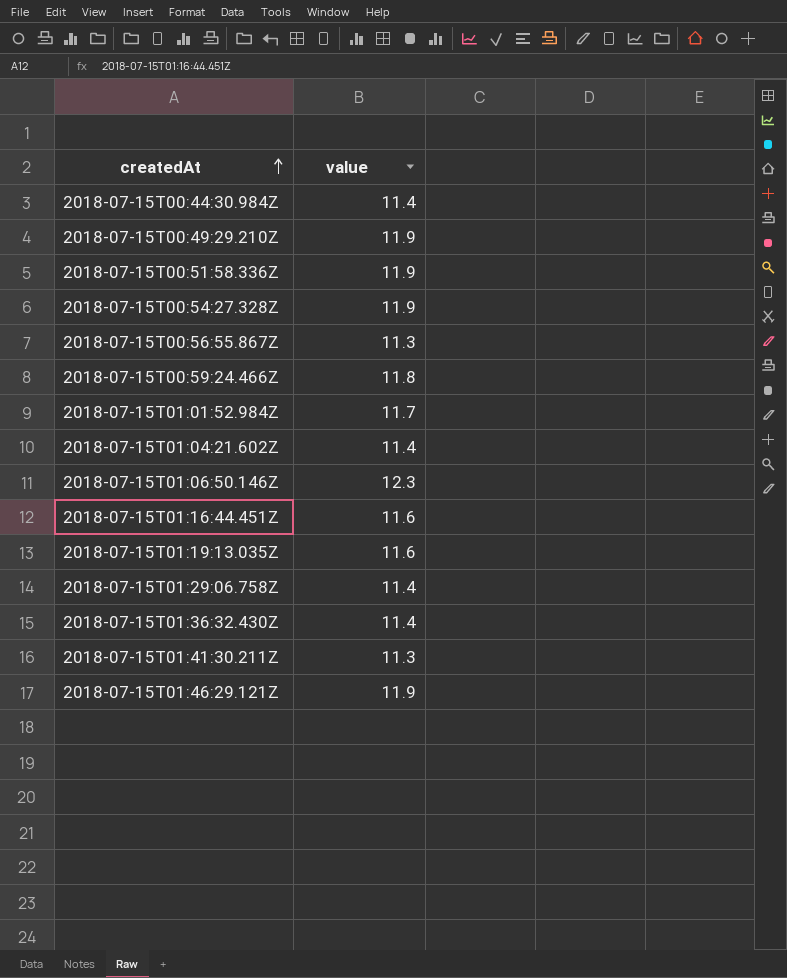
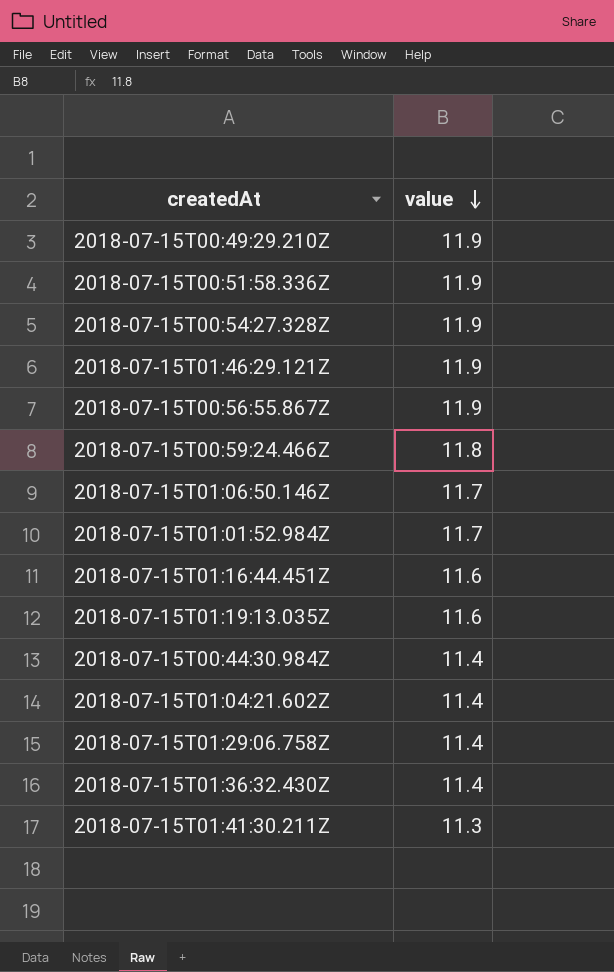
row order: createdAt ascending -> value descending
2018-07-15T00:56:55.867Z | value: 11.3 -> 11.9
2018-07-15T01:06:50.146Z | value: 12.3 -> 11.7

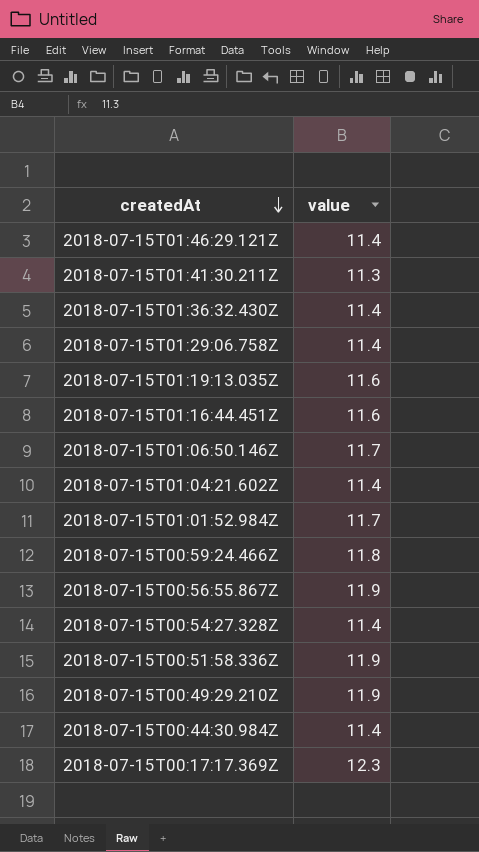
row order: value descending -> createdAt descending
2018-07-15T01:46:29.121Z | value: 11.9 -> 11.4
2018-07-15T00:54:27.328Z | value: 11.9 -> 11.4
row 2018-07-15T00:17:17.369Z: none -> 12.3

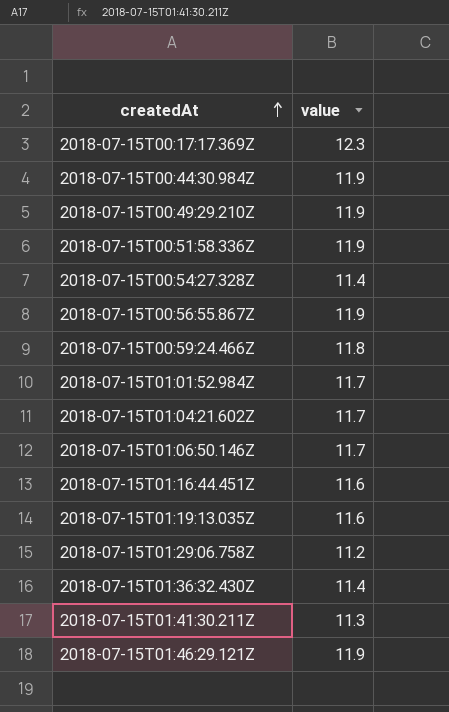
row order: createdAt descending -> createdAt ascending
2018-07-15T00:44:30.984Z | value: 11.4 -> 11.9
2018-07-15T01:04:21.602Z | value: 11.4 -> 11.7
2018-07-15T01:29:06.758Z | value: 11.4 -> 11.2
2018-07-15T01:46:29.121Z | value: 11.4 -> 11.9

